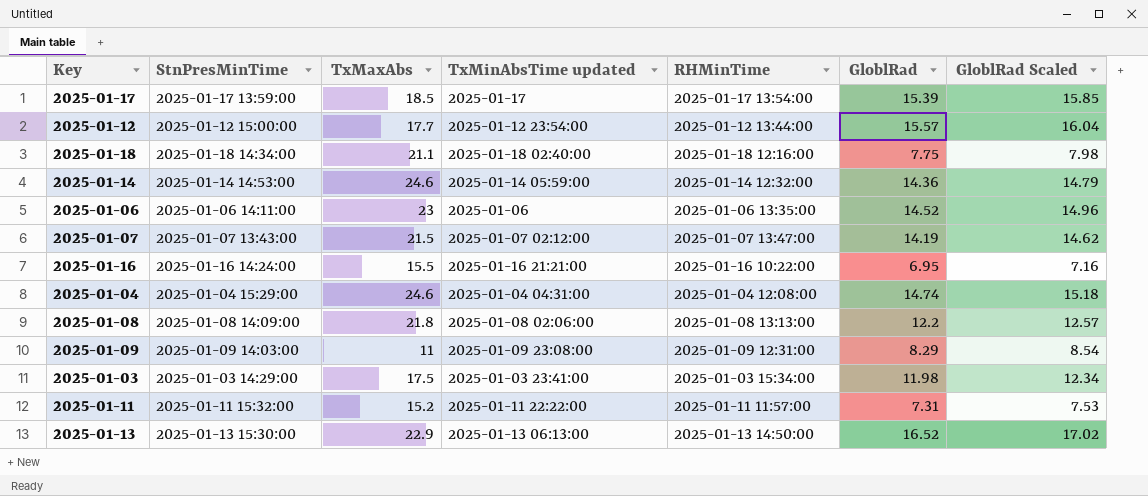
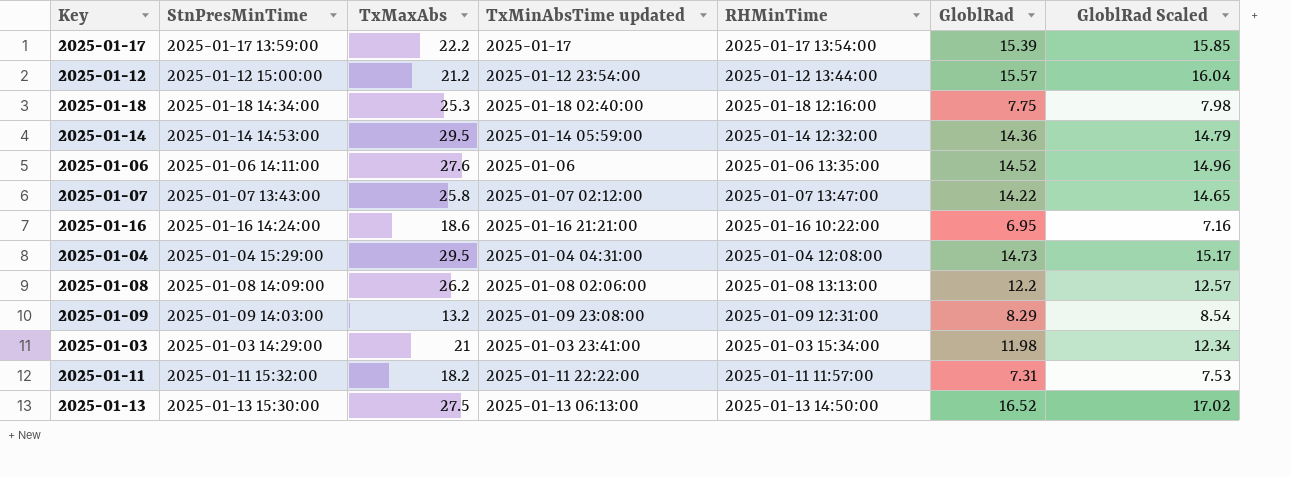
2025-01-17 | TxMaxAbs: 18.5 -> 22.2
2025-01-12 | TxMaxAbs: 17.7 -> 21.2
2025-01-18 | TxMaxAbs: 21.1 -> 25.3
2025-01-14 | TxMaxAbs: 24.6 -> 29.5
2025-01-06 | TxMaxAbs: 23 -> 27.6
2025-01-07 | TxMaxAbs: 21.5 -> 25.8
2025-01-07 | GloblRad: 14.19 -> 14.22
2025-01-07 | GloblRad Scaled: 14.62 -> 14.65
2025-01-16 | TxMaxAbs: 15.5 -> 18.6
2025-01-04 | TxMaxAbs: 24.6 -> 29.5
2025-01-04 | GloblRad: 14.74 -> 14.73
2025-01-04 | GloblRad Scaled: 15.18 -> 15.17
2025-01-08 | TxMaxAbs: 21.8 -> 26.2
2025-01-09 | TxMaxAbs: 11 -> 13.2
2025-01-03 | TxMaxAbs: 17.5 -> 21
2025-01-11 | TxMaxAbs: 15.2 -> 18.2
2025-01-13 | TxMaxAbs: 22.9 -> 27.5

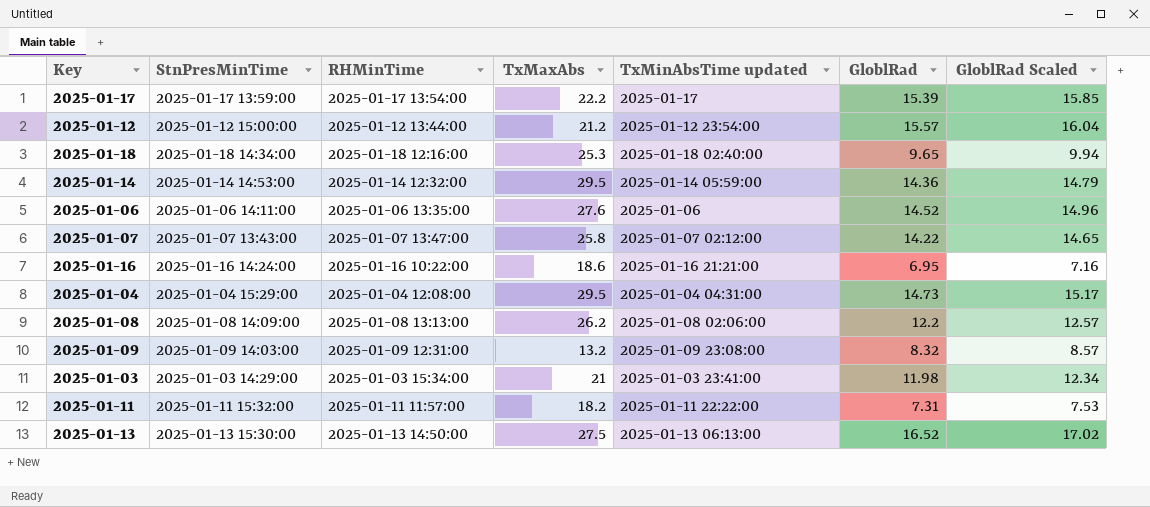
column RHMinTime | position: 5 -> 3
2025-01-18 | GloblRad: 7.75 -> 9.65
2025-01-18 | GloblRad Scaled: 7.98 -> 9.94
2025-01-09 | GloblRad: 8.29 -> 8.32
2025-01-09 | GloblRad Scaled: 8.54 -> 8.57

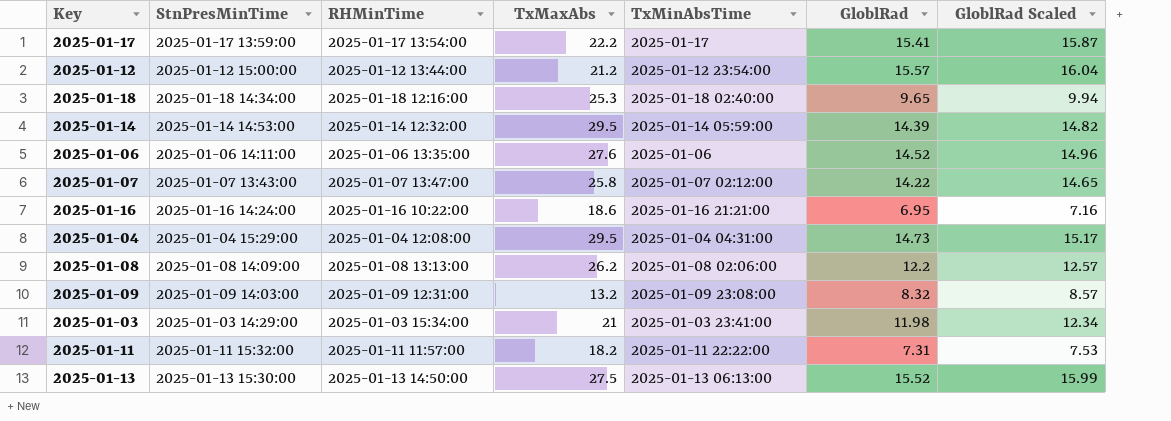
column name: TxMinAbsTime updated -> TxMinAbsTime
2025-01-17 | GloblRad: 15.39 -> 15.41
2025-01-17 | GloblRad Scaled: 15.85 -> 15.87
2025-01-14 | GloblRad: 14.36 -> 14.39
2025-01-14 | GloblRad Scaled: 14.79 -> 14.82
2025-01-13 | GloblRad: 16.52 -> 15.52
2025-01-13 | GloblRad Scaled: 17.02 -> 15.99

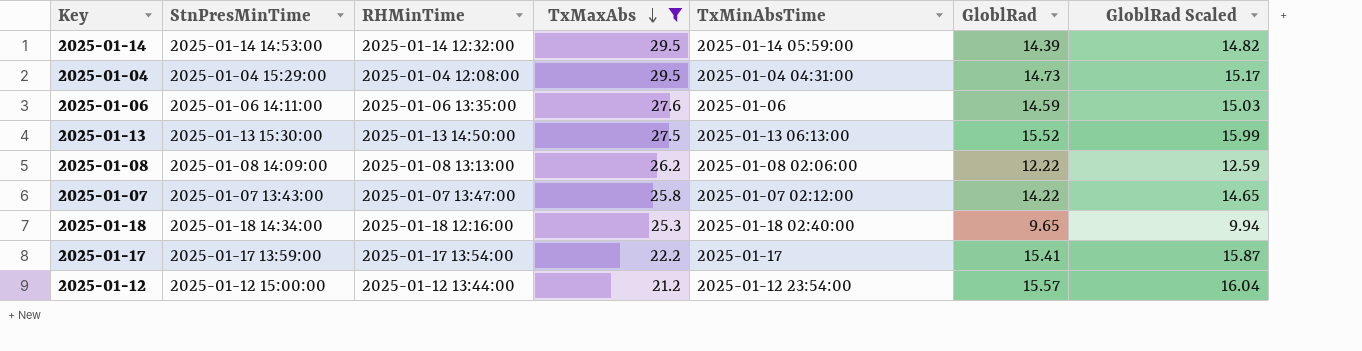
filter: none -> TxMaxAbs >= 21.2
row order: none -> TxMaxAbs descending
2025-01-06 | GloblRad: 14.52 -> 14.59
2025-01-06 | GloblRad Scaled: 14.96 -> 15.03
2025-01-08 | GloblRad: 12.2 -> 12.22
2025-01-08 | GloblRad Scaled: 12.57 -> 12.59

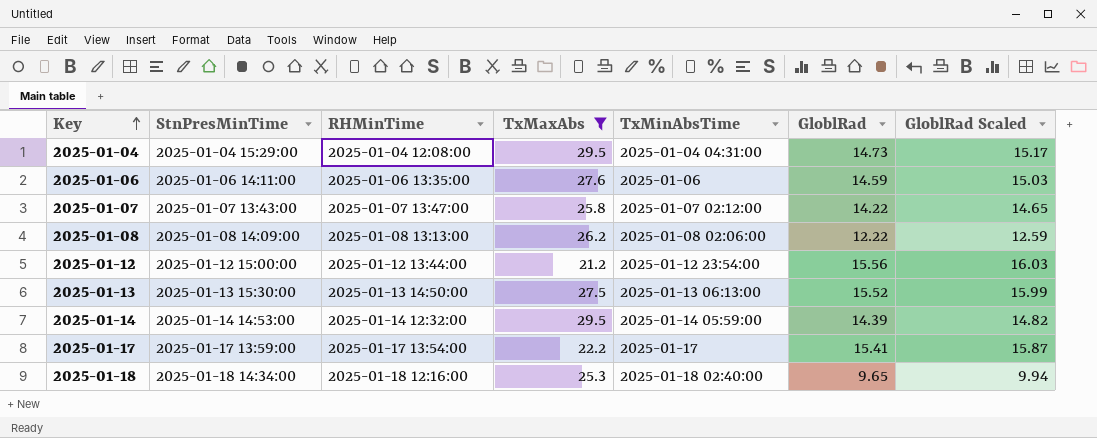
row order: TxMaxAbs descending -> Key ascending
2025-01-12 | GloblRad: 15.57 -> 15.56
2025-01-12 | GloblRad Scaled: 16.04 -> 16.03

